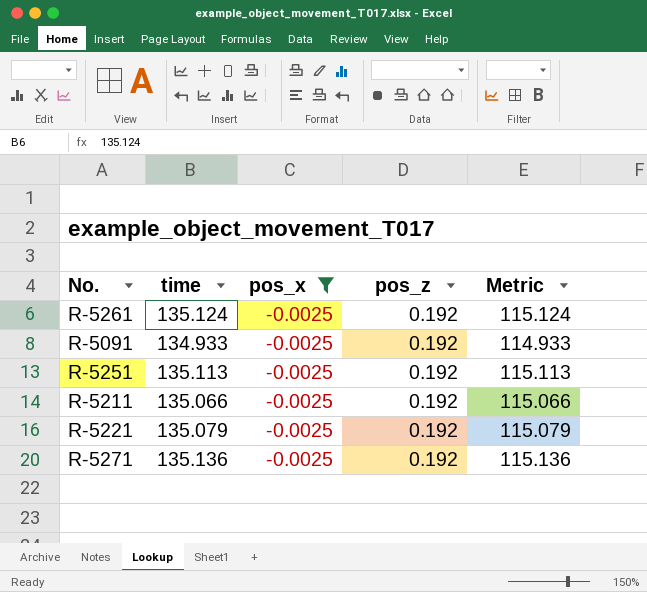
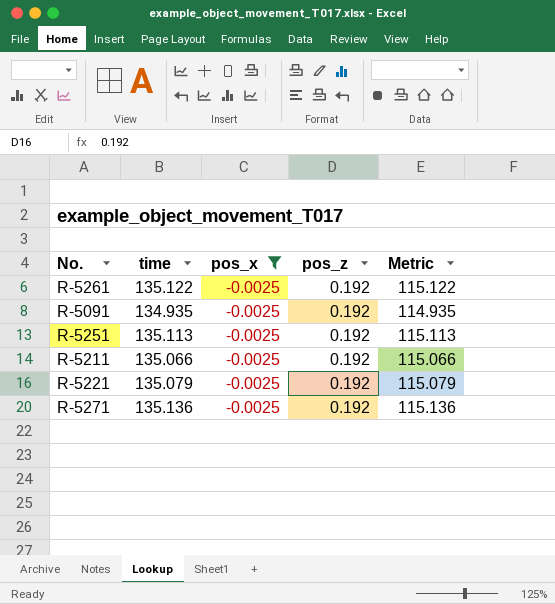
R-5261 | time: 135.124 -> 135.122
R-5261 | Metric: 115.124 -> 115.122
R-5091 | time: 134.933 -> 134.935
R-5091 | Metric: 114.933 -> 114.935

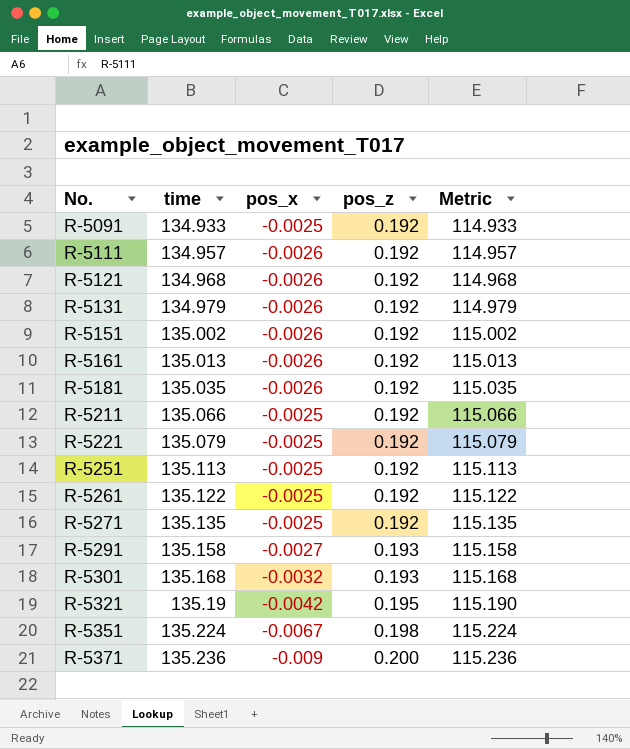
filter: pos_x = -0.0025 -> none
row order: none -> No. ascending
R-5091 | time: 134.935 -> 134.933
R-5091 | Metric: 114.935 -> 114.933
R-5271 | time: 135.136 -> 135.135
R-5271 | Metric: 115.136 -> 115.135

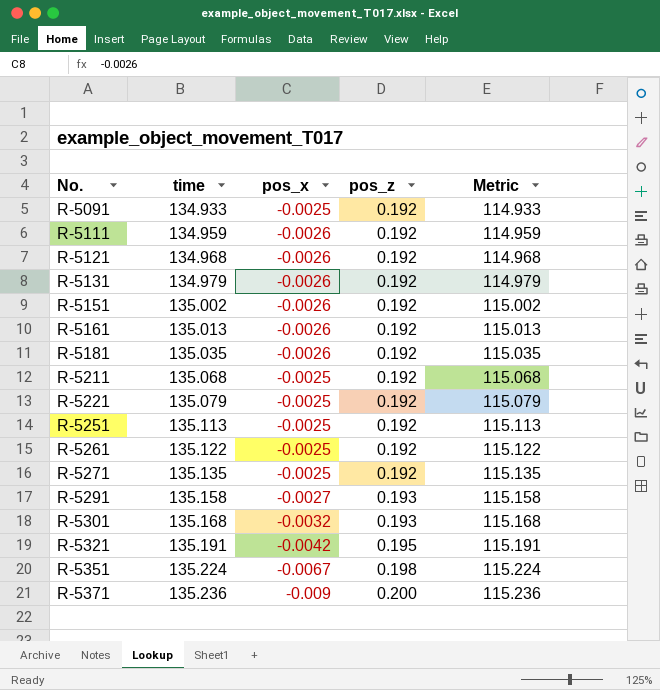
R-5111 | time: 134.957 -> 134.959
R-5111 | Metric: 114.957 -> 114.959
R-5211 | time: 135.066 -> 135.068
R-5211 | Metric: 115.066 -> 115.068
R-5321 | time: 135.19 -> 135.191
R-5321 | Metric: 115.190 -> 115.191

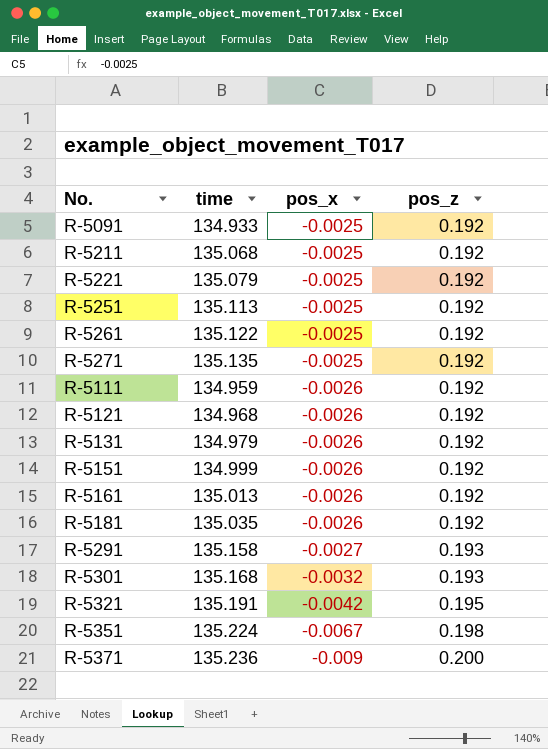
row order: No. ascending -> pos_x descending
column Metric | formula: [time] - 20 -> none
R-5151 | time: 135.002 -> 134.999

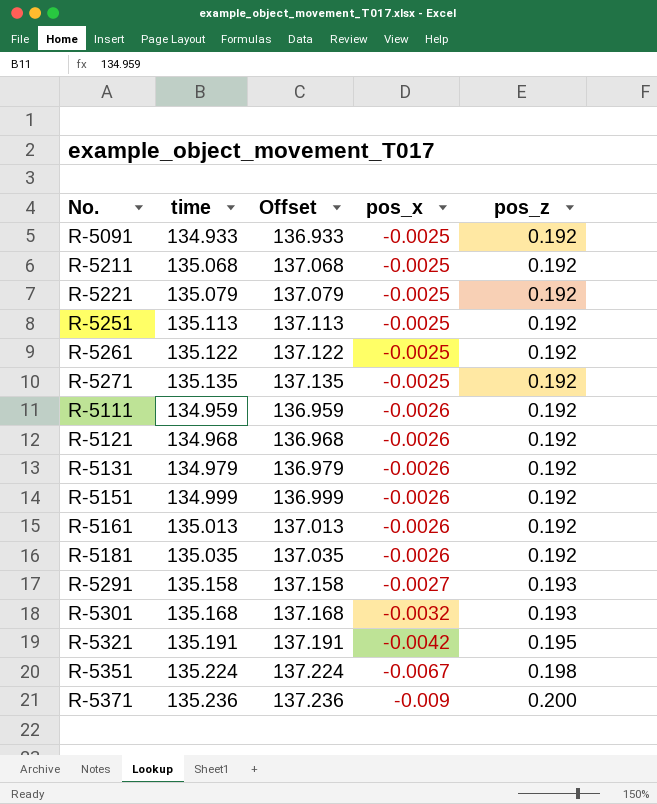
column Offset | formula: none -> [time] + 2

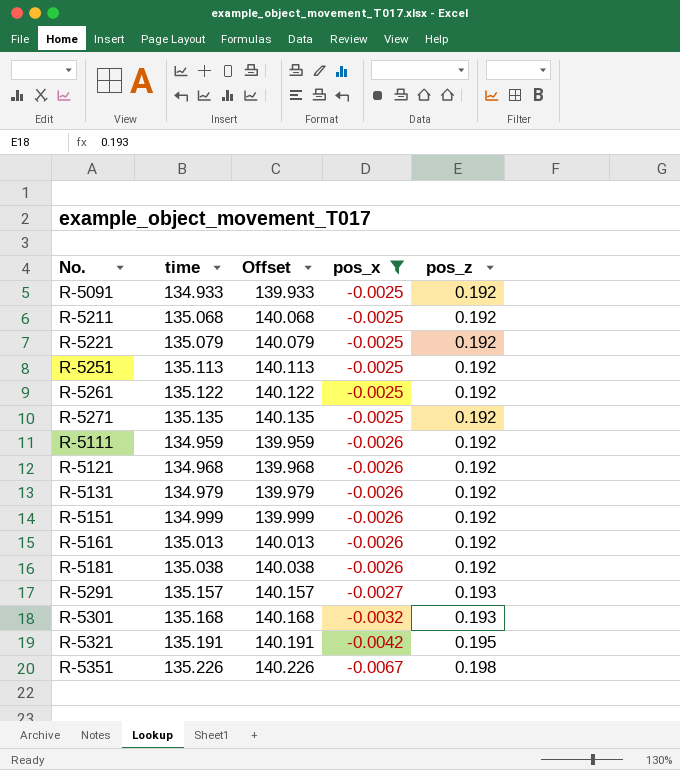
filter: none -> pos_x != -0.009
column Offset | formula: [time] + 2 -> [time] + 5
R-5181 | time: 135.035 -> 135.038
R-5291 | time: 135.158 -> 135.157
R-5351 | time: 135.224 -> 135.226

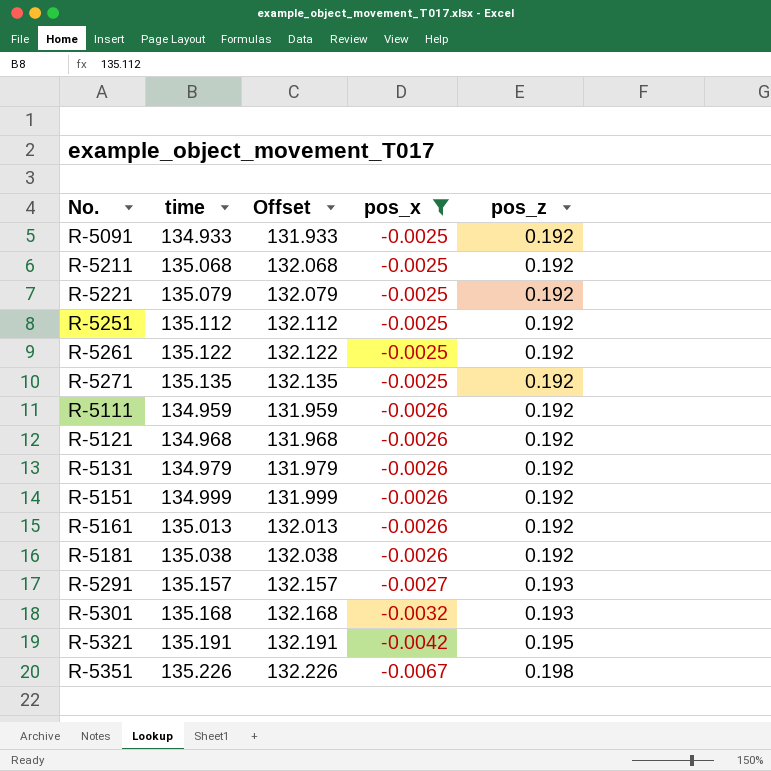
column Offset | formula: [time] + 5 -> [time] - 3
R-5251 | time: 135.113 -> 135.112

